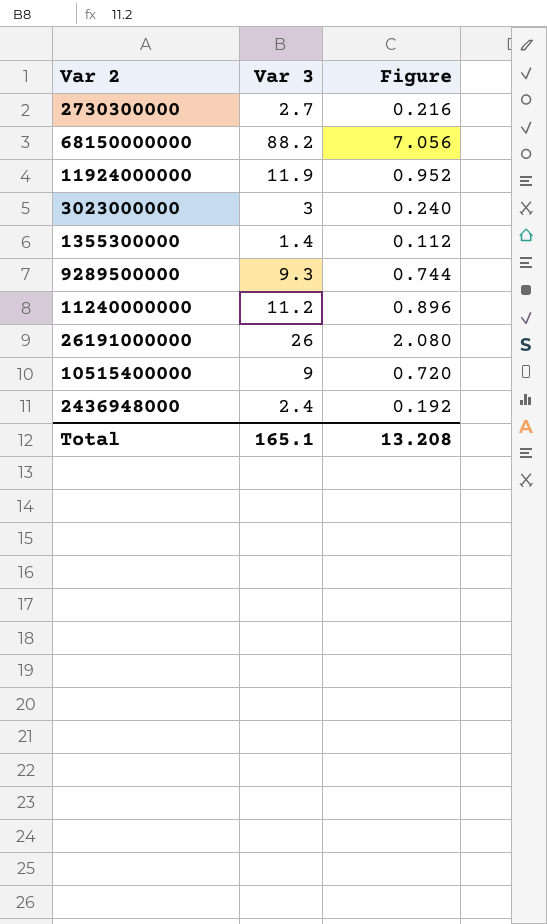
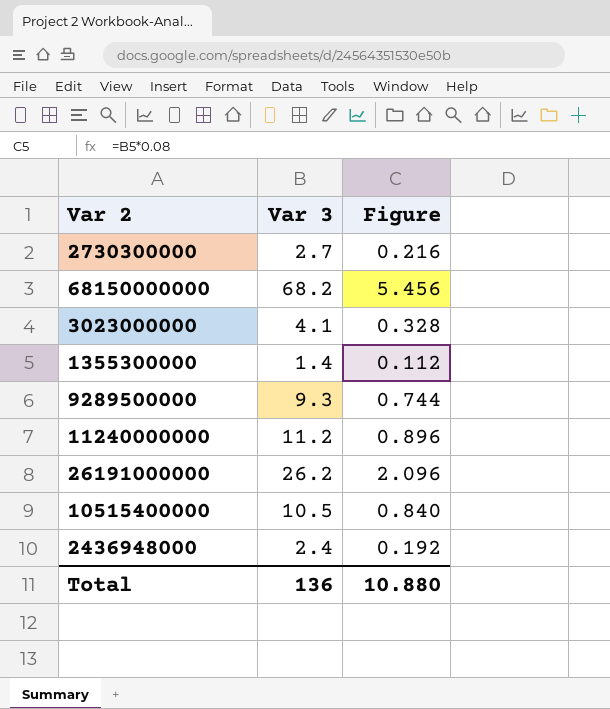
row 11924000000: 11.9 | 0.952 -> none
68150000000 | Var 3: 88.2 -> 68.2
68150000000 | Figure: 7.056 -> 5.456
3023000000 | Var 3: 3 -> 4.1
3023000000 | Figure: 0.240 -> 0.328
26191000000 | Var 3: 26 -> 26.2
26191000000 | Figure: 2.080 -> 2.096
10515400000 | Var 3: 9 -> 10.5
10515400000 | Figure: 0.720 -> 0.840
Total | Var 3: 165.1 -> 136
Total | Figure: 13.208 -> 10.880

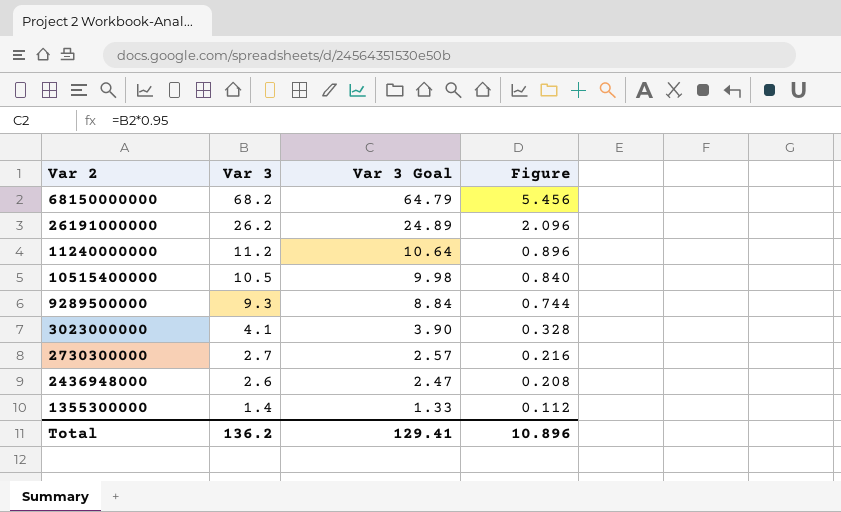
row order: none -> Var 2 descending
column Var 3 Goal | formula: none -> [Var 3] * 0.95
2436948000 | Var 3: 2.4 -> 2.6
2436948000 | Figure: 0.192 -> 0.208
Total | Var 3: 136 -> 136.2
Total | Figure: 10.880 -> 10.896

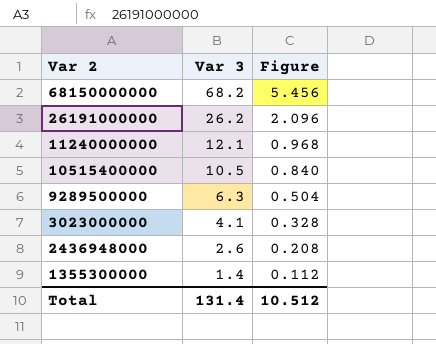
column Var 3 Goal | formula: [Var 3] * 0.95 -> none
row 2730300000: 2.7 | 2.57 | 0.216 -> none
11240000000 | Var 3: 11.2 -> 12.1
11240000000 | Figure: 0.896 -> 0.968
9289500000 | Var 3: 9.3 -> 6.3
9289500000 | Figure: 0.744 -> 0.504
Total | Var 3: 136.2 -> 131.4
Total | Figure: 10.896 -> 10.512

